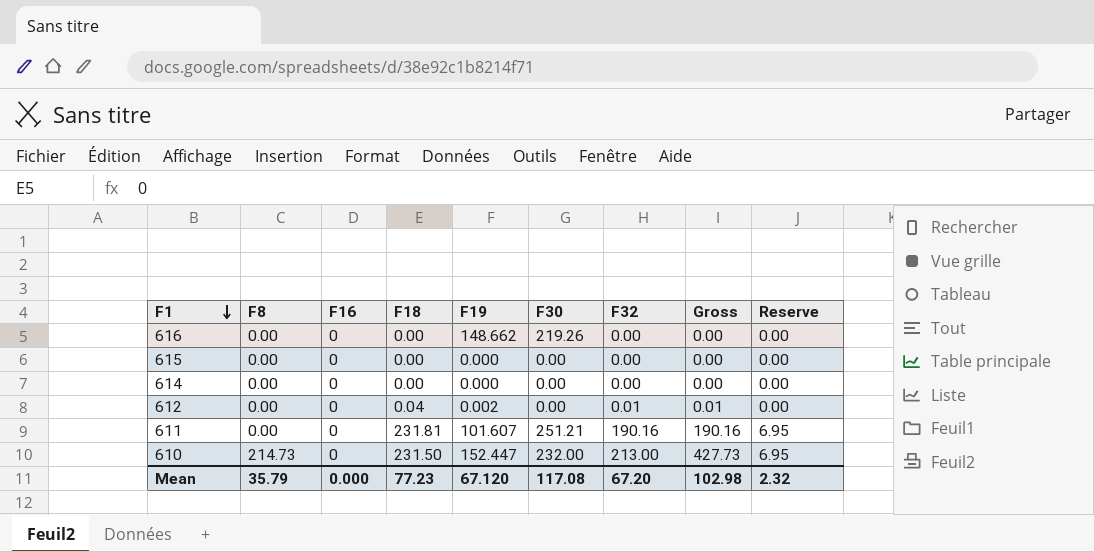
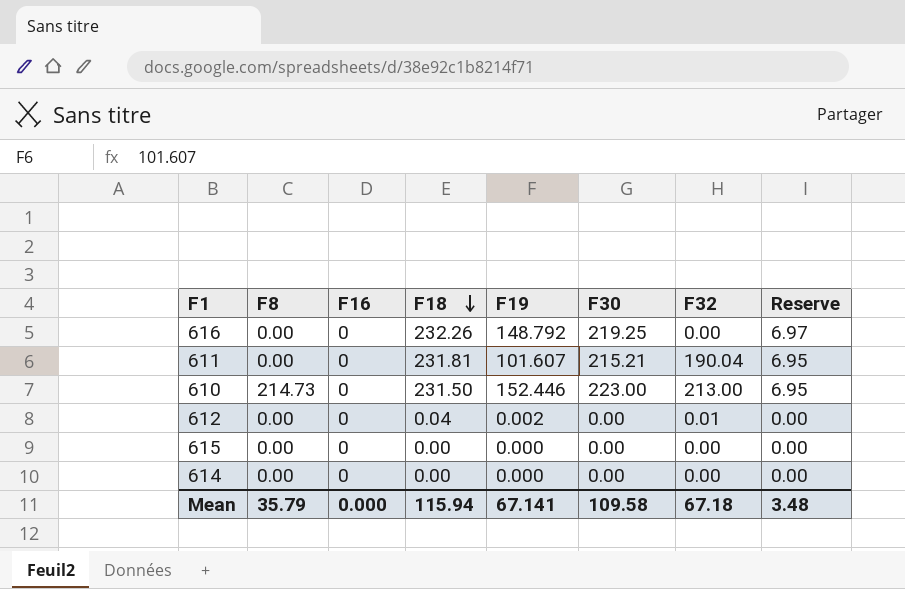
row order: F1 descending -> F18 descending
column Gross | formula: [F8] + [F32] -> none
616 | F18: 0.00 -> 232.26
616 | F19: 148.662 -> 148.792
616 | F30: 219.26 -> 219.25
616 | Reserve: 0.00 -> 6.97
611 | F30: 251.21 -> 215.21
611 | F32: 190.16 -> 190.04
610 | F19: 152.447 -> 152.446
610 | F30: 232.00 -> 223.00
Mean | F18: 77.23 -> 115.94
Mean | F19: 67.120 -> 67.141
Mean | F30: 117.08 -> 109.58
Mean | F32: 67.20 -> 67.18
Mean | Reserve: 2.32 -> 3.48

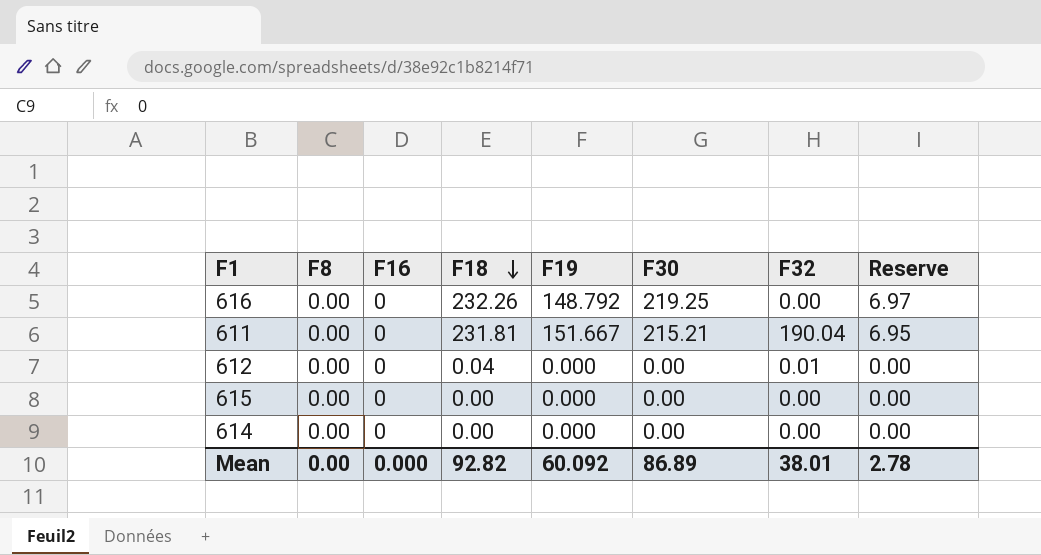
row 610: 214.73 | 0 | 231.50 | 152.446 | 223.00 | 213.00 | 6.95 -> none
611 | F19: 101.607 -> 151.667
612 | F19: 0.002 -> 0.000
Mean | F8: 35.79 -> 0.00
Mean | F18: 115.94 -> 92.82
Mean | F19: 67.141 -> 60.092
Mean | F30: 109.58 -> 86.89
Mean | F32: 67.18 -> 38.01
Mean | Reserve: 3.48 -> 2.78

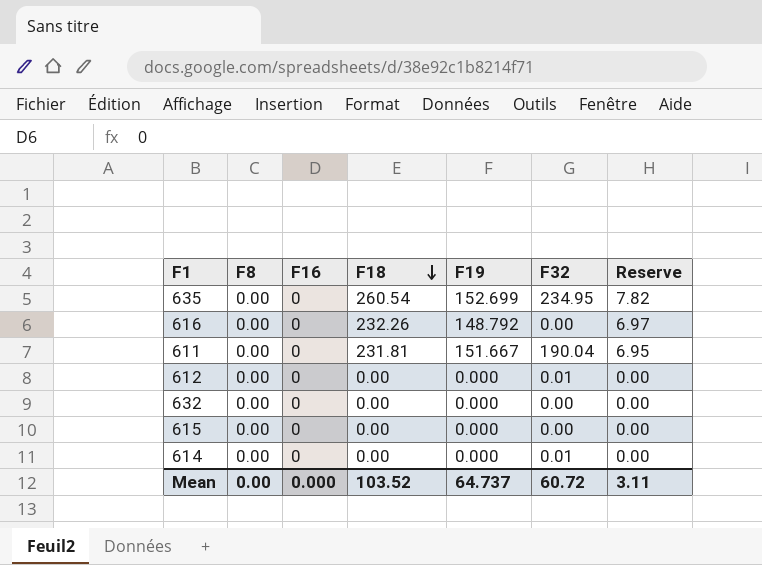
column F30 | position: 6 -> none
row 635: none -> 0.00 | 0 | 260.54 | 152.699 | 234.95 | 7.82
612 | F18: 0.04 -> 0.00
row 632: none -> 0.00 | 0 | 0.00 | 0.000 | 0.00 | 0.00
614 | F32: 0.00 -> 0.01
Mean | F18: 92.82 -> 103.52
Mean | F19: 60.092 -> 64.737
Mean | F32: 38.01 -> 60.72
Mean | Reserve: 2.78 -> 3.11

